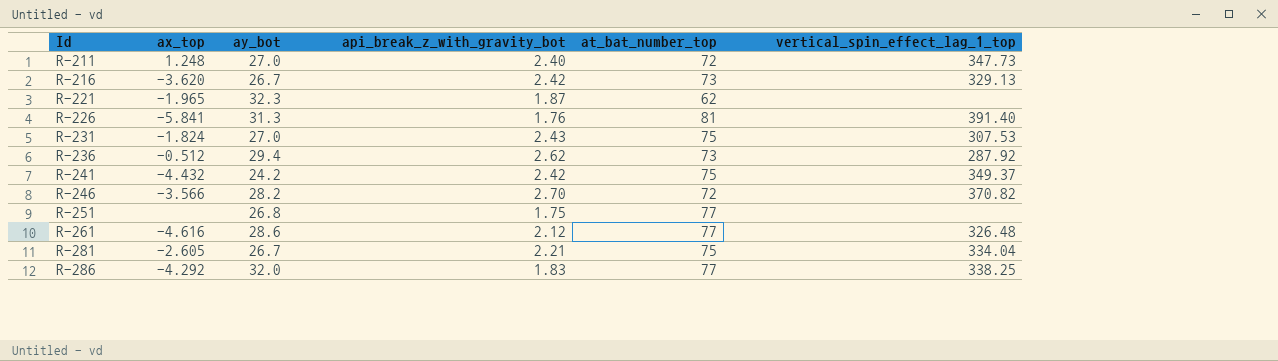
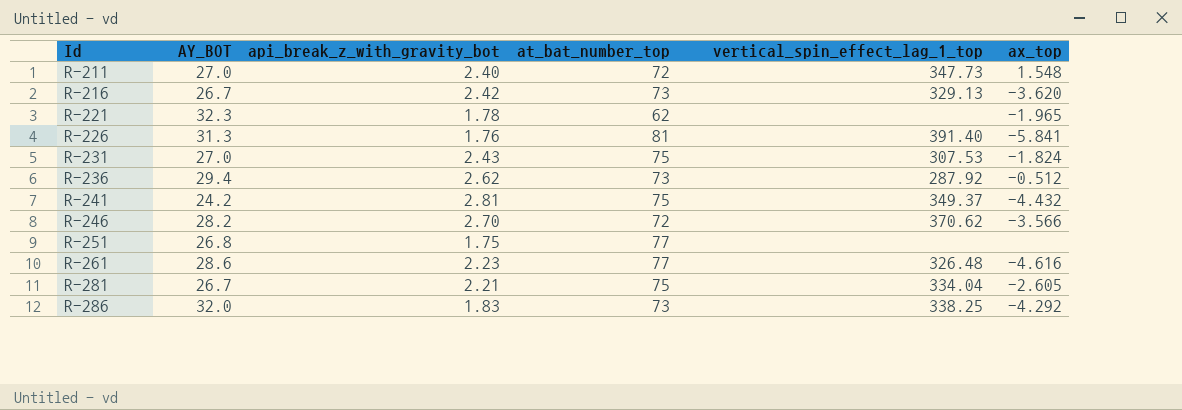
column name: ay_bot -> AY_BOT
column ax_top | position: 2 -> 6
R-211 | ax_top: 1.248 -> 1.548
R-221 | api_break_z_with_gravity_bot: 1.87 -> 1.78
R-241 | api_break_z_with_gravity_bot: 2.42 -> 2.81
R-246 | vertical_spin_effect_lag_1_top: 370.82 -> 370.62
R-261 | api_break_z_with_gravity_bot: 2.12 -> 2.23
R-286 | at_bat_number_top: 77 -> 73

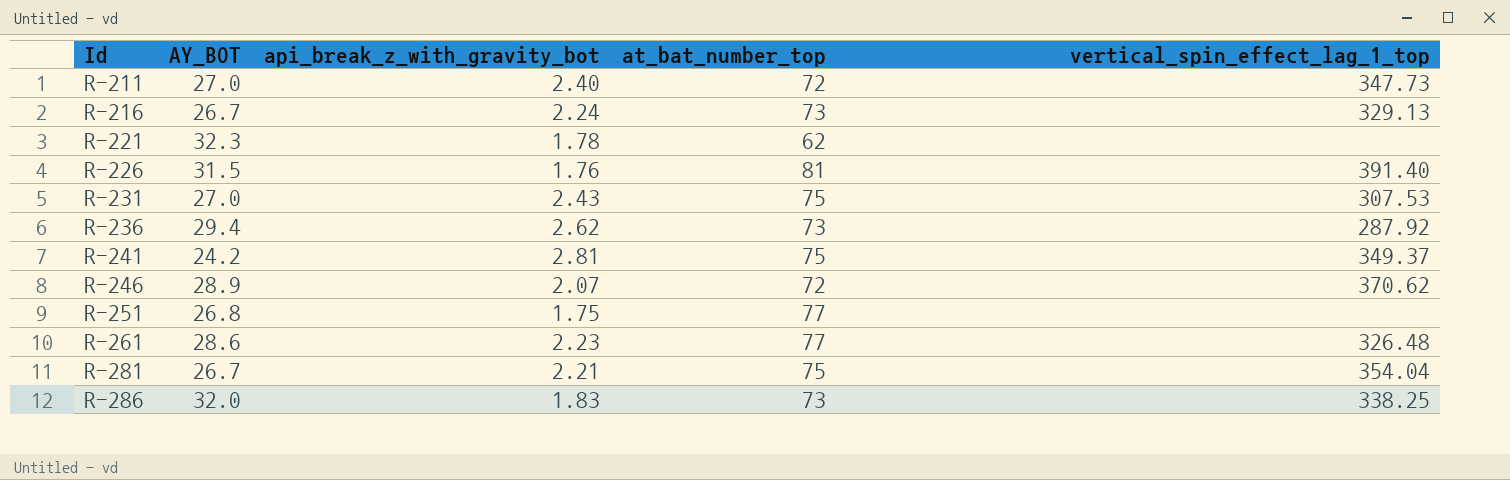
column ax_top | position: 6 -> none
R-216 | api_break_z_with_gravity_bot: 2.42 -> 2.24
R-226 | AY_BOT: 31.3 -> 31.5
R-246 | AY_BOT: 28.2 -> 28.9
R-246 | api_break_z_with_gravity_bot: 2.70 -> 2.07
R-281 | vertical_spin_effect_lag_1_top: 334.04 -> 354.04

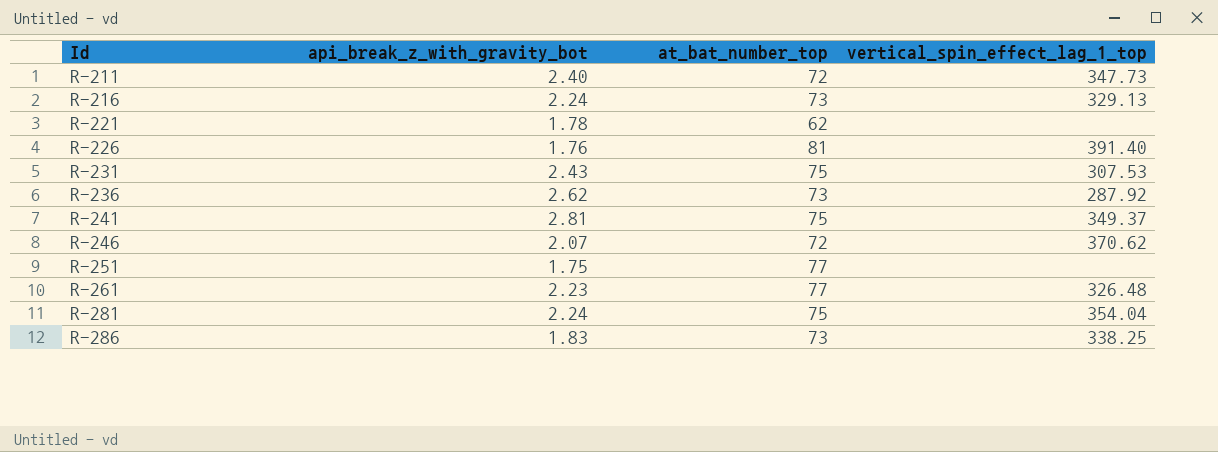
column AY_BOT | position: 2 -> none
R-281 | api_break_z_with_gravity_bot: 2.21 -> 2.24

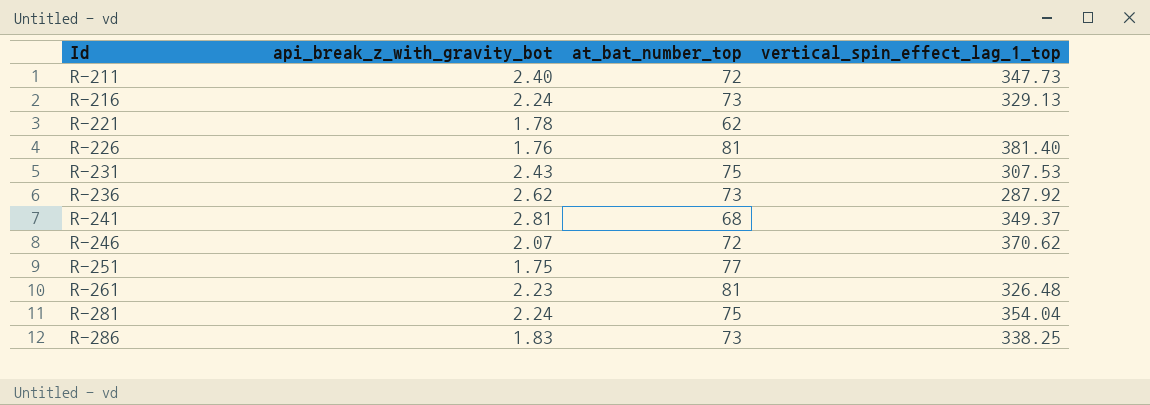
R-226 | vertical_spin_effect_lag_1_top: 391.40 -> 381.40
R-241 | at_bat_number_top: 75 -> 68
R-261 | at_bat_number_top: 77 -> 81

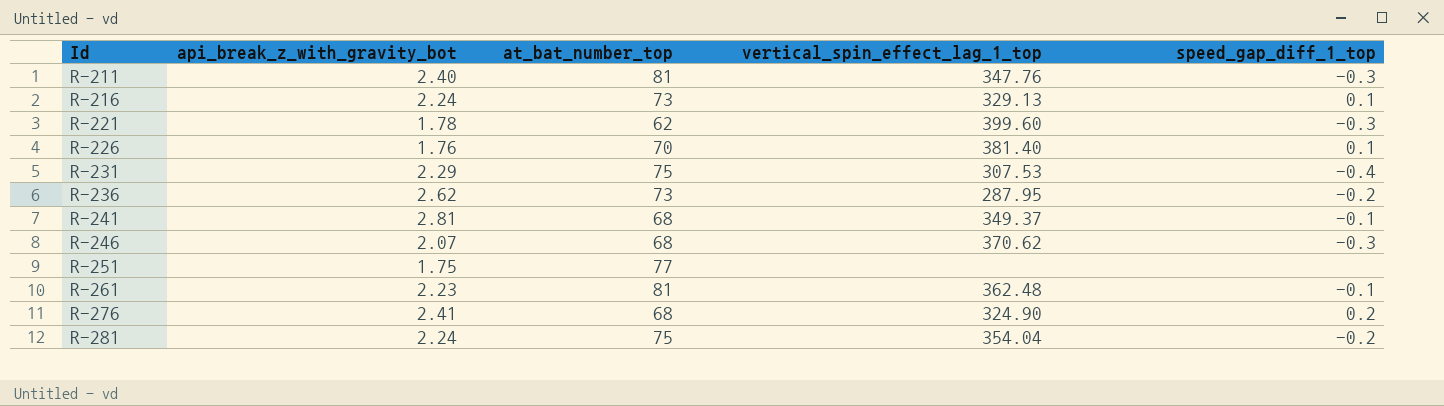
column speed_gap_diff_1_top | position: none -> 5
row R-286: 1.83 | 73 | 338.25 -> none
R-211 | at_bat_number_top: 72 -> 81
R-211 | vertical_spin_effect_lag_1_top: 347.73 -> 347.76
R-221 | vertical_spin_effect_lag_1_top: none -> 399.60
R-226 | at_bat_number_top: 81 -> 70
R-231 | api_break_z_with_gravity_bot: 2.43 -> 2.29
R-236 | vertical_spin_effect_lag_1_top: 287.92 -> 287.95
R-246 | at_bat_number_top: 72 -> 68
R-261 | vertical_spin_effect_lag_1_top: 326.48 -> 362.48
row R-276: none -> 2.41 | 68 | 324.90 | 0.2

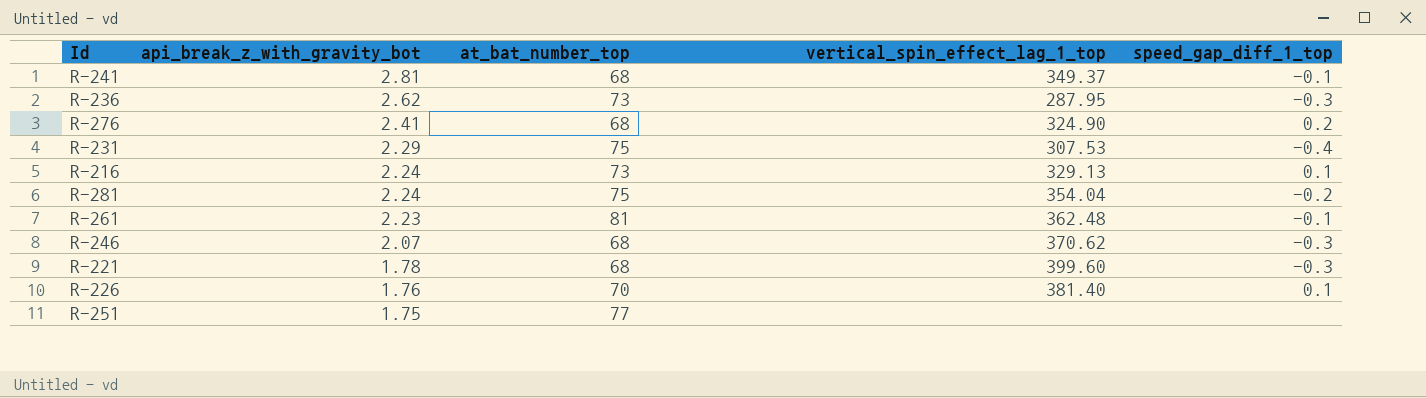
row order: Id ascending -> api_break_z_with_gravity_bot descending
row R-211: 2.40 | 81 | 347.76 | -0.3 -> none
R-236 | speed_gap_diff_1_top: -0.2 -> -0.3
R-221 | at_bat_number_top: 62 -> 68

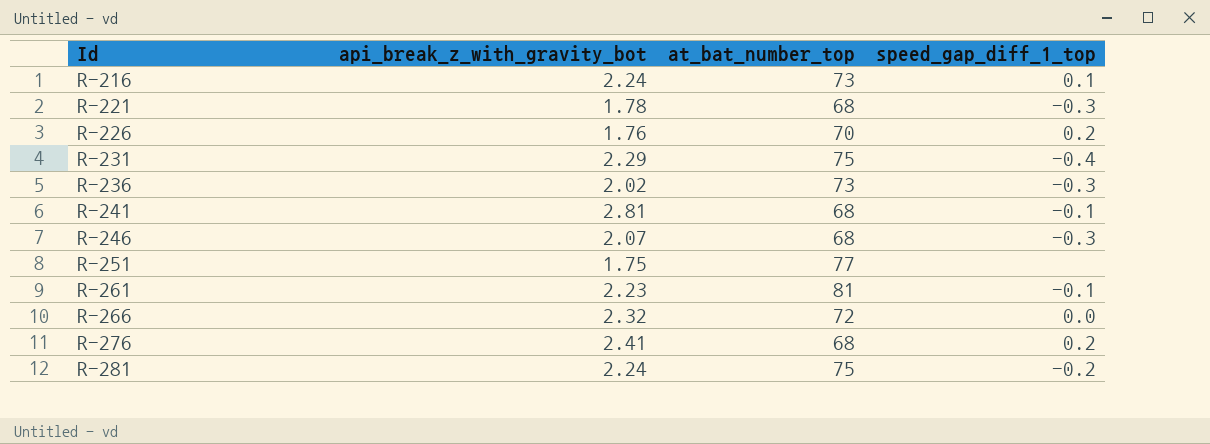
row order: api_break_z_with_gravity_bot descending -> Id ascending
column vertical_spin_effect_lag_1_top | position: 4 -> none
R-226 | speed_gap_diff_1_top: 0.1 -> 0.2
R-236 | api_break_z_with_gravity_bot: 2.62 -> 2.02
row R-266: none -> 2.32 | 72 | 0.0

